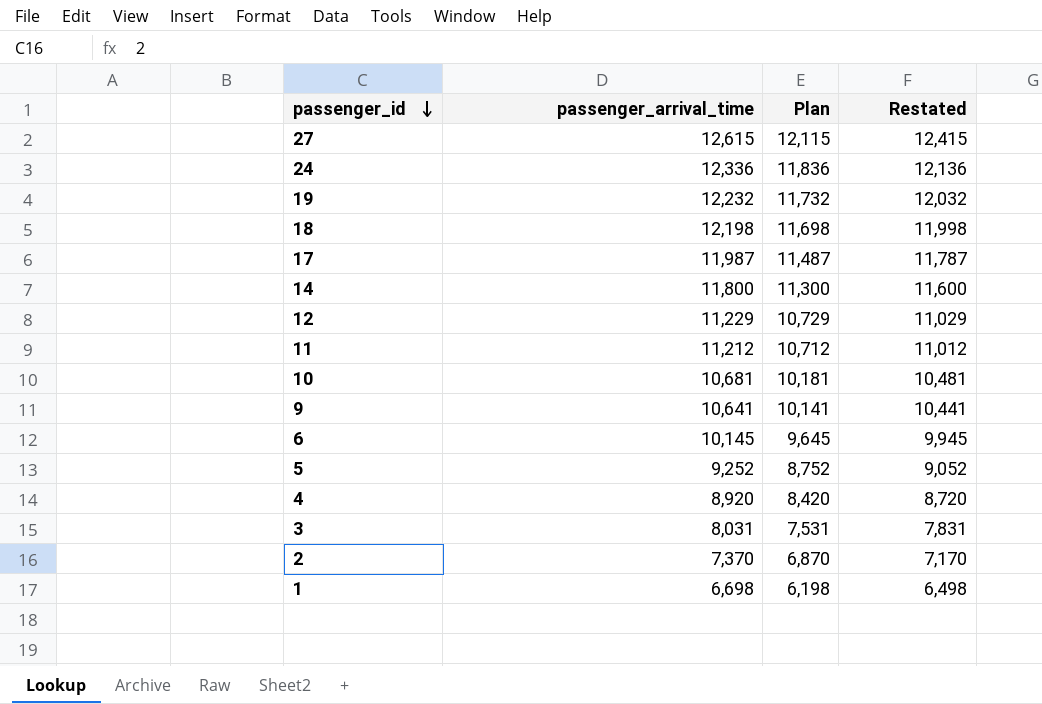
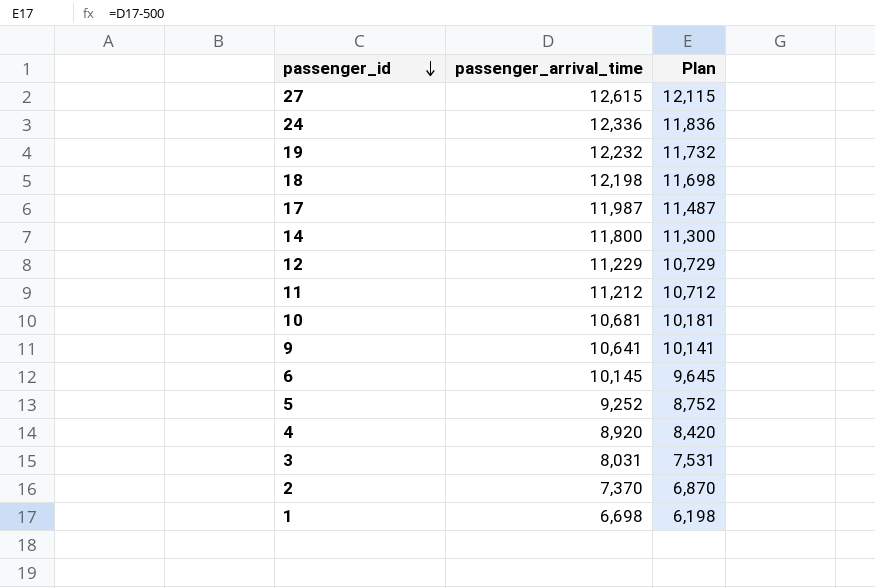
column Restated | formula: [passenger_arrival_time] - 200 -> none

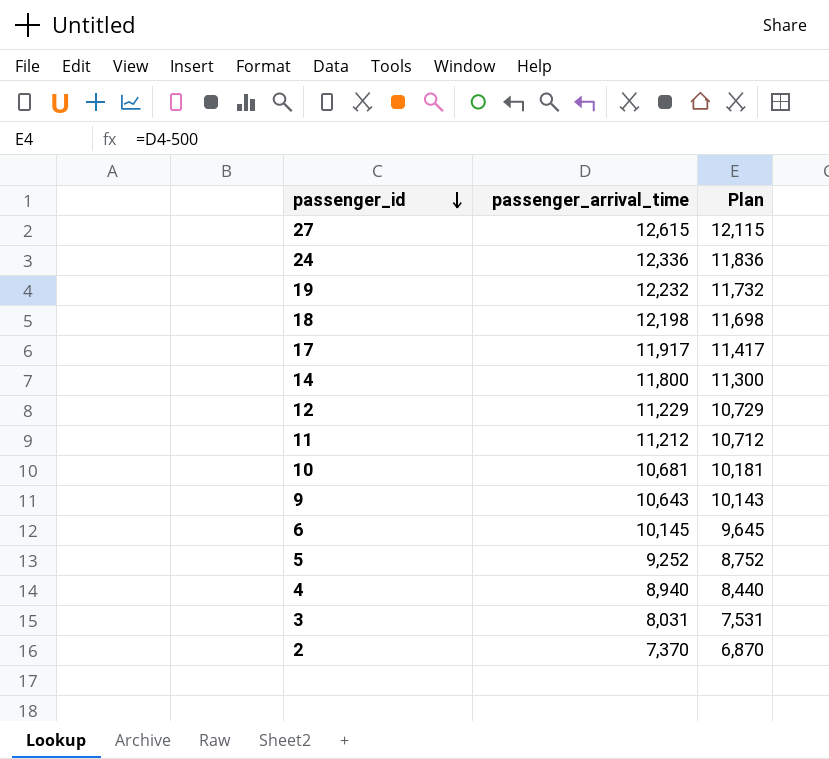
row 1: 6,698 | 6,198 -> none
17 | passenger_arrival_time: 11,987 -> 11,917
17 | Plan: 11,487 -> 11,417
9 | passenger_arrival_time: 10,641 -> 10,643
9 | Plan: 10,141 -> 10,143
4 | passenger_arrival_time: 8,920 -> 8,940
4 | Plan: 8,420 -> 8,440

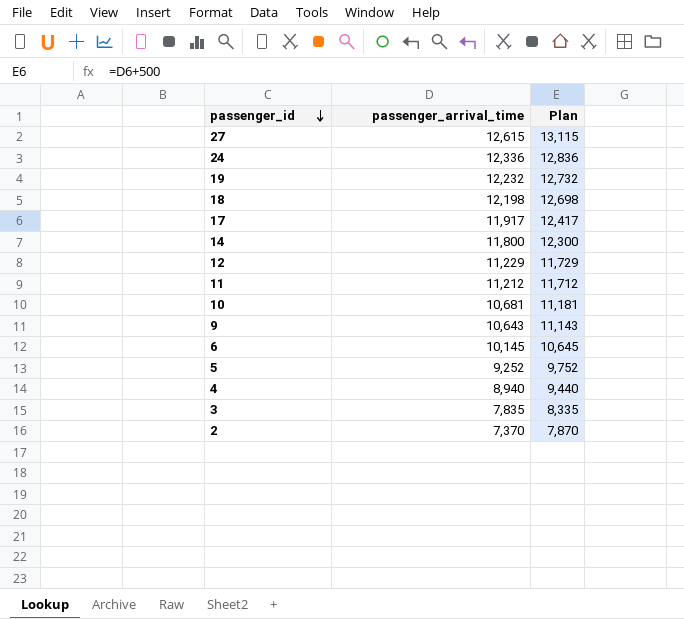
column Plan | formula: [passenger_arrival_time] - 500 -> [passenger_arrival_time] + 500
3 | passenger_arrival_time: 8,031 -> 7,835

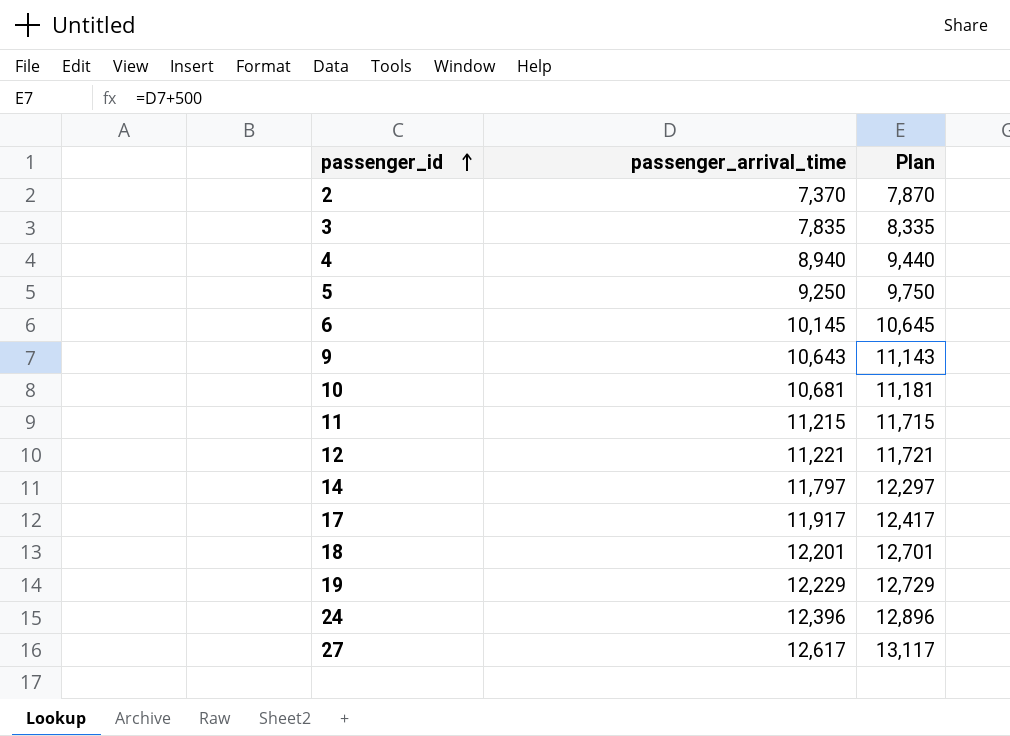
row order: passenger_id descending -> passenger_id ascending
5 | passenger_arrival_time: 9,252 -> 9,250
5 | Plan: 9,752 -> 9,750
11 | passenger_arrival_time: 11,212 -> 11,215
11 | Plan: 11,712 -> 11,715
12 | passenger_arrival_time: 11,229 -> 11,221
12 | Plan: 11,729 -> 11,721
14 | passenger_arrival_time: 11,800 -> 11,797
14 | Plan: 12,300 -> 12,297
18 | passenger_arrival_time: 12,198 -> 12,201
18 | Plan: 12,698 -> 12,701
19 | passenger_arrival_time: 12,232 -> 12,229
19 | Plan: 12,732 -> 12,729
24 | passenger_arrival_time: 12,336 -> 12,396
24 | Plan: 12,836 -> 12,896
27 | passenger_arrival_time: 12,615 -> 12,617
27 | Plan: 13,115 -> 13,117

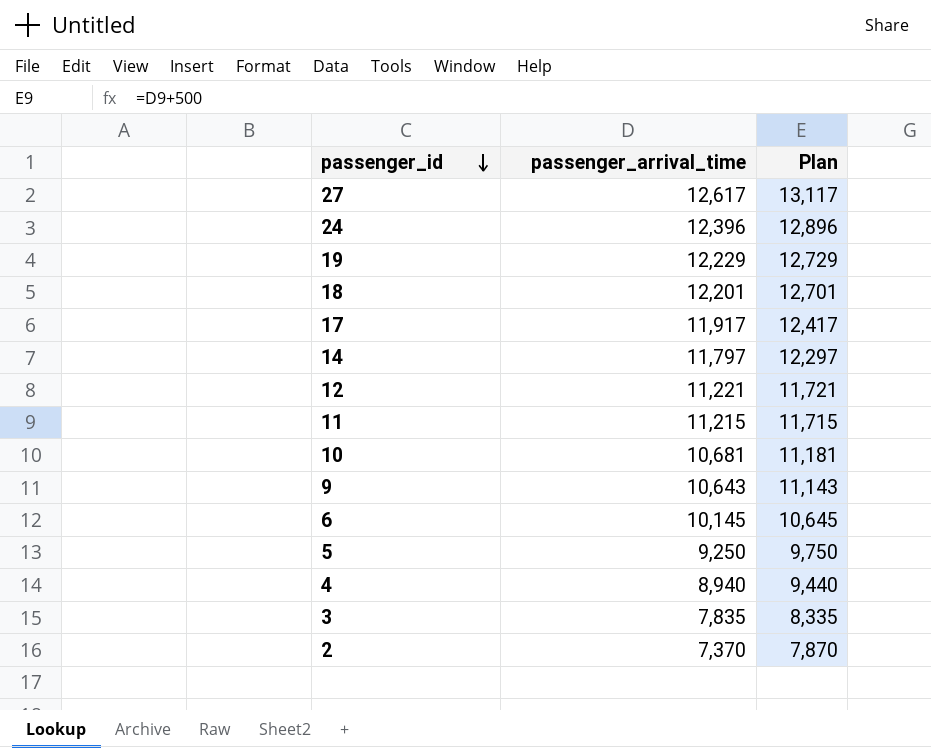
row order: passenger_id ascending -> passenger_id descending

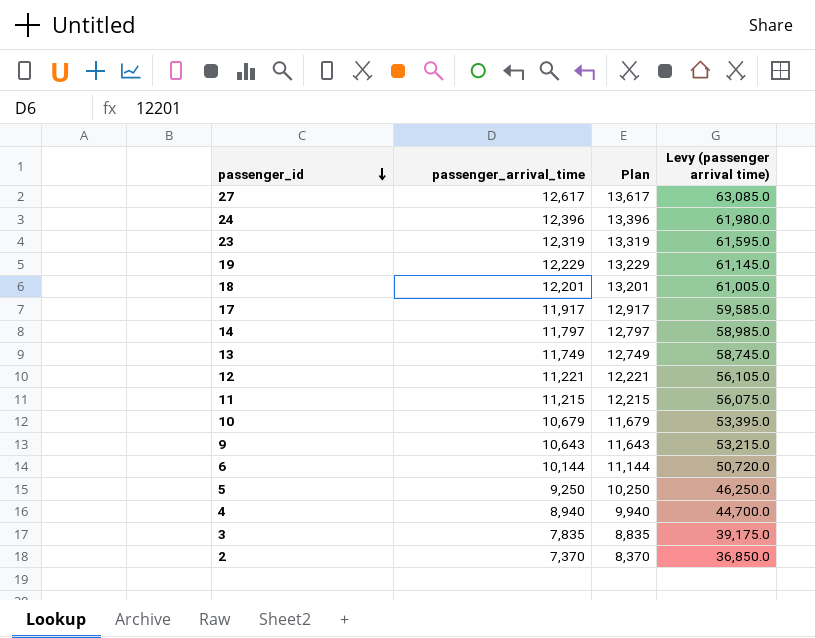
column Plan | formula: [passenger_arrival_time] + 500 -> [passenger_arrival_time] + 1000
column Levy (passenger arrival time) | formula: none -> [passenger_arrival_time] * 5
row 23: none -> 12,319 | 13,319 | 61,595.0
row 13: none -> 11,749 | 12,749 | 58,745.0
10 | passenger_arrival_time: 10,681 -> 10,679
6 | passenger_arrival_time: 10,145 -> 10,144

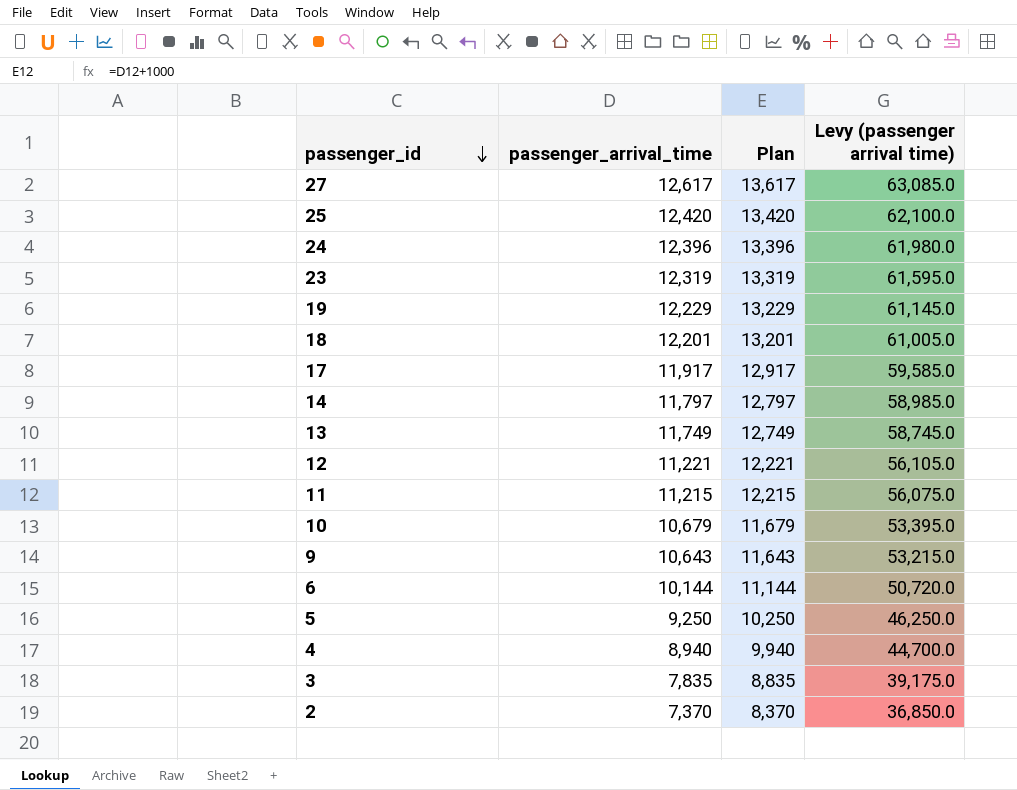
row 25: none -> 12,420 | 13,420 | 62,100.0

